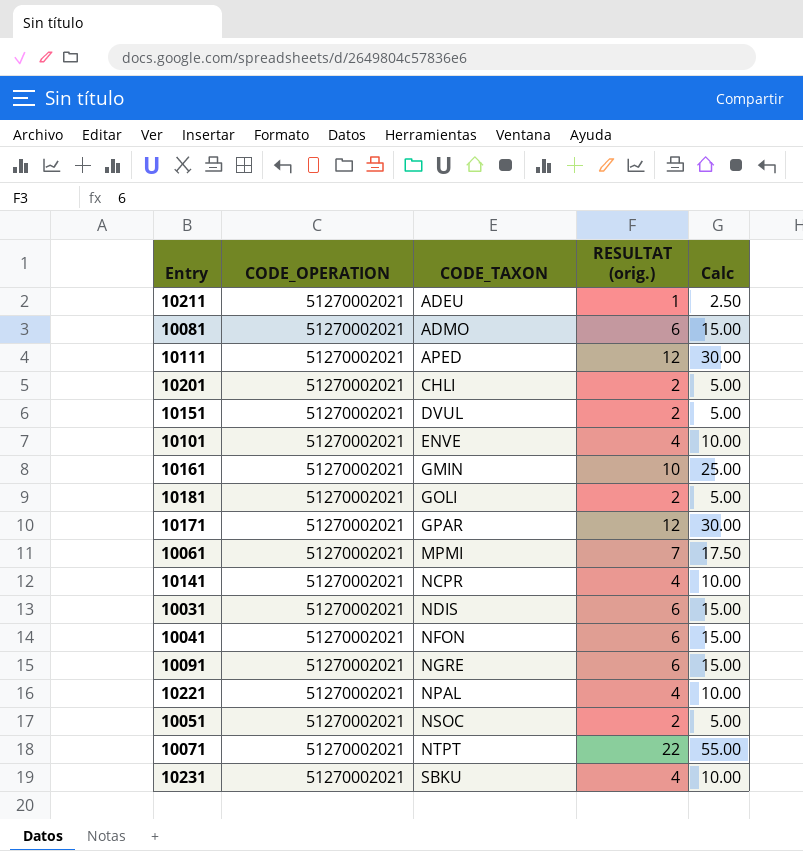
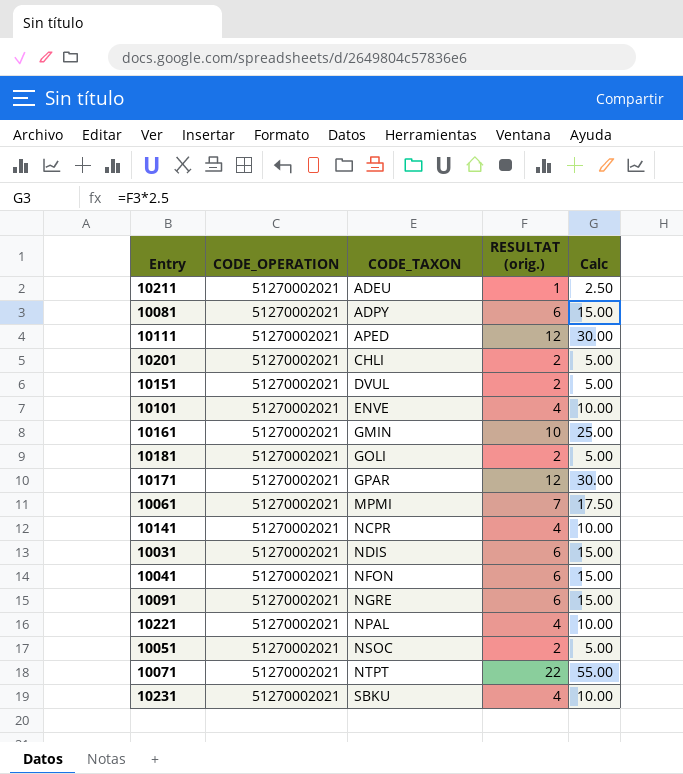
10081 | CODE_TAXON: ADMO -> ADPY

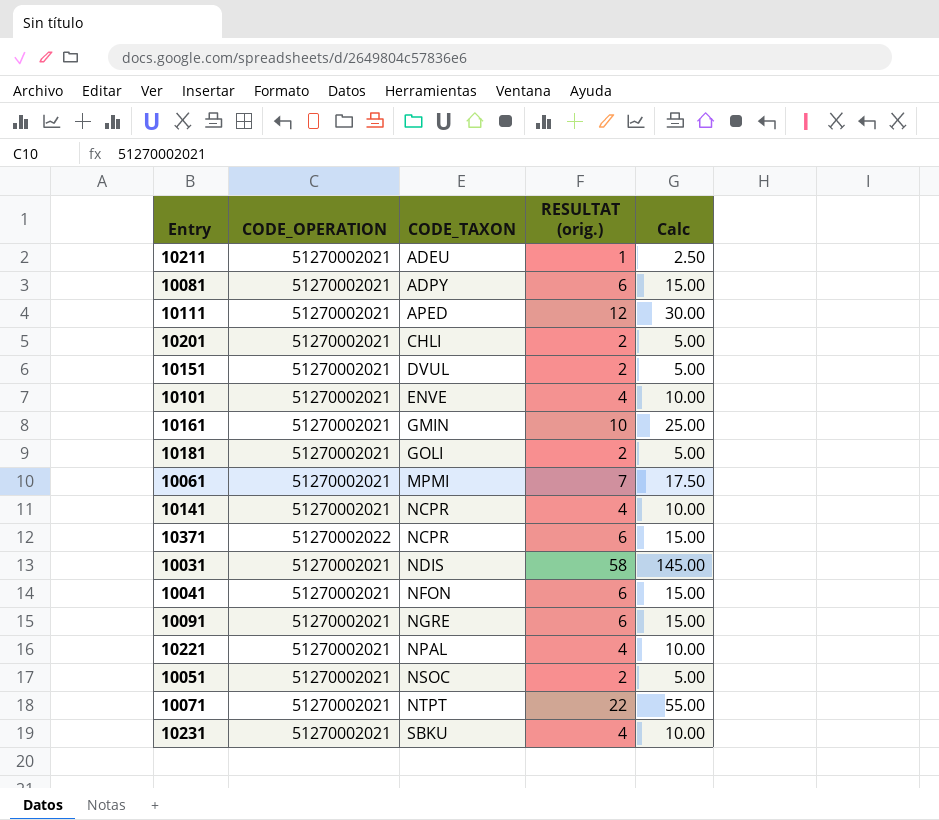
row 10171: 51270002021 | GPAR | 12 | 30.00 -> none
row 10371: none -> 51270002022 | NCPR | 6 | 15.00
10031 | RESULTAT (orig.): 6 -> 58
10031 | Calc: 15.00 -> 145.00

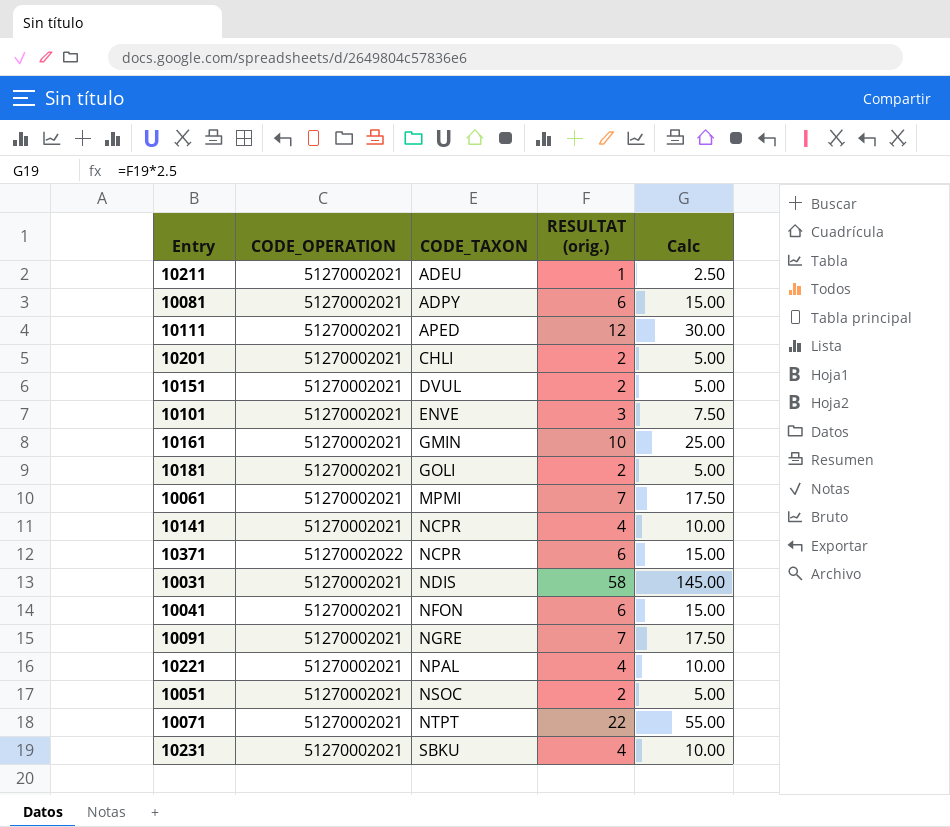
10101 | RESULTAT (orig.): 4 -> 3
10101 | Calc: 10.00 -> 7.50
10091 | RESULTAT (orig.): 6 -> 7
10091 | Calc: 15.00 -> 17.50

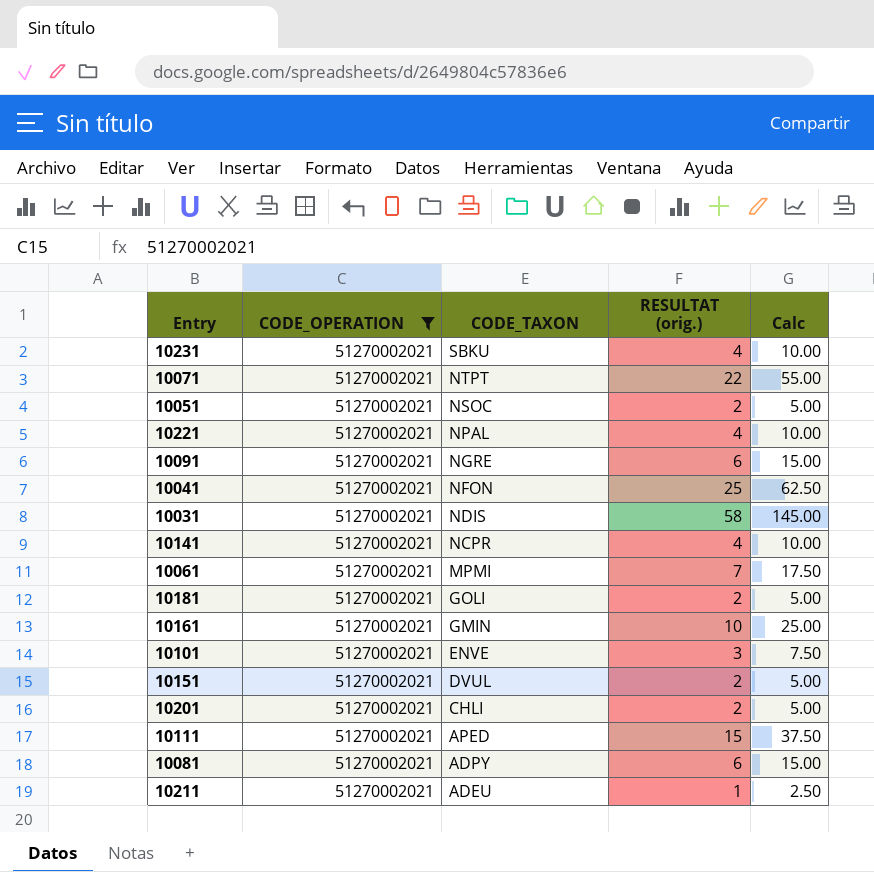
filter: none -> CODE_OPERATION = 51270002021
row order: CODE_TAXON ascending -> CODE_TAXON descending
10091 | RESULTAT (orig.): 7 -> 6
10091 | Calc: 17.50 -> 15.00
10041 | RESULTAT (orig.): 6 -> 25
10041 | Calc: 15.00 -> 62.50
10111 | RESULTAT (orig.): 12 -> 15
10111 | Calc: 30.00 -> 37.50

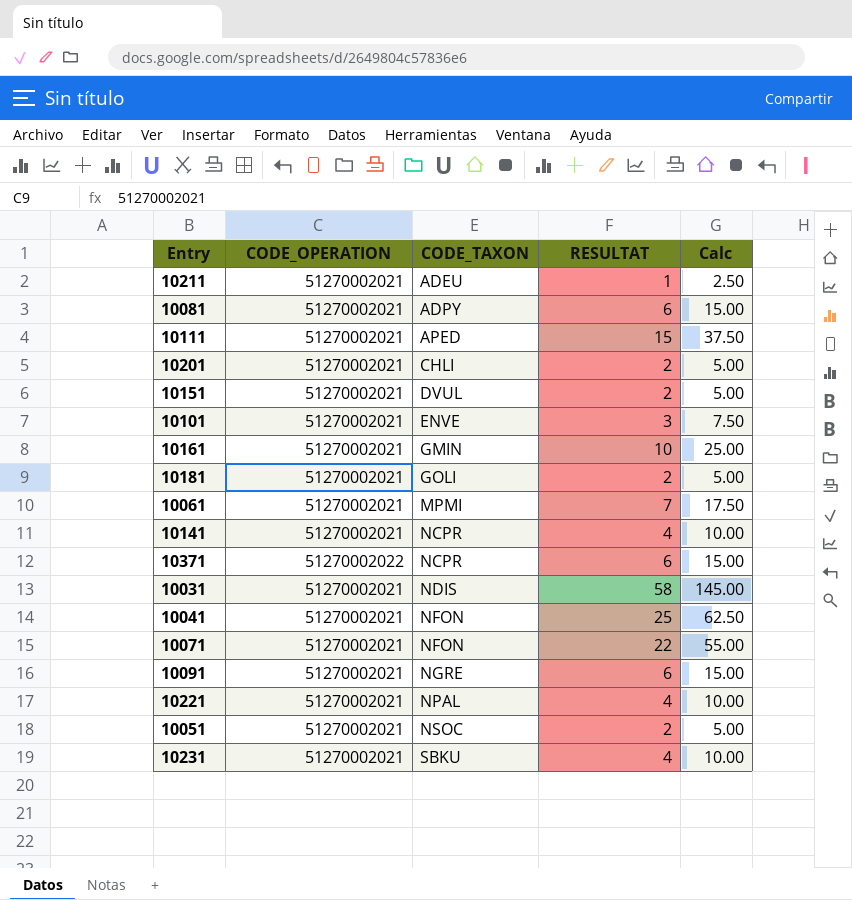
filter: CODE_OPERATION = 51270002021 -> none
row order: CODE_TAXON descending -> CODE_TAXON ascending
column name: RESULTAT (orig.) -> RESULTAT
10071 | CODE_TAXON: NTPT -> NFON

